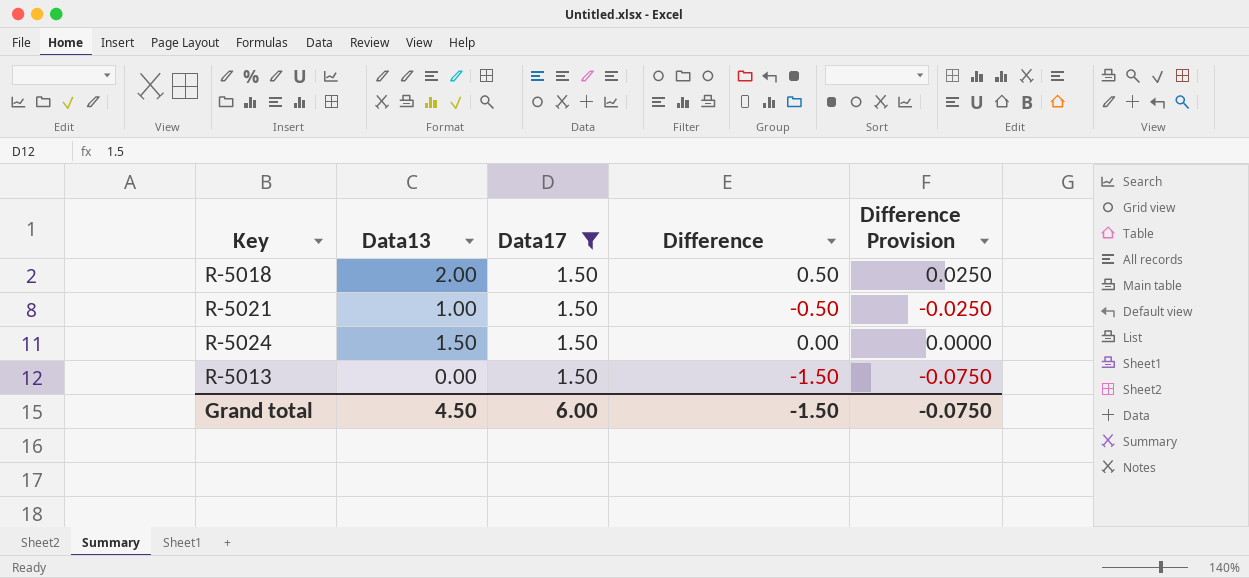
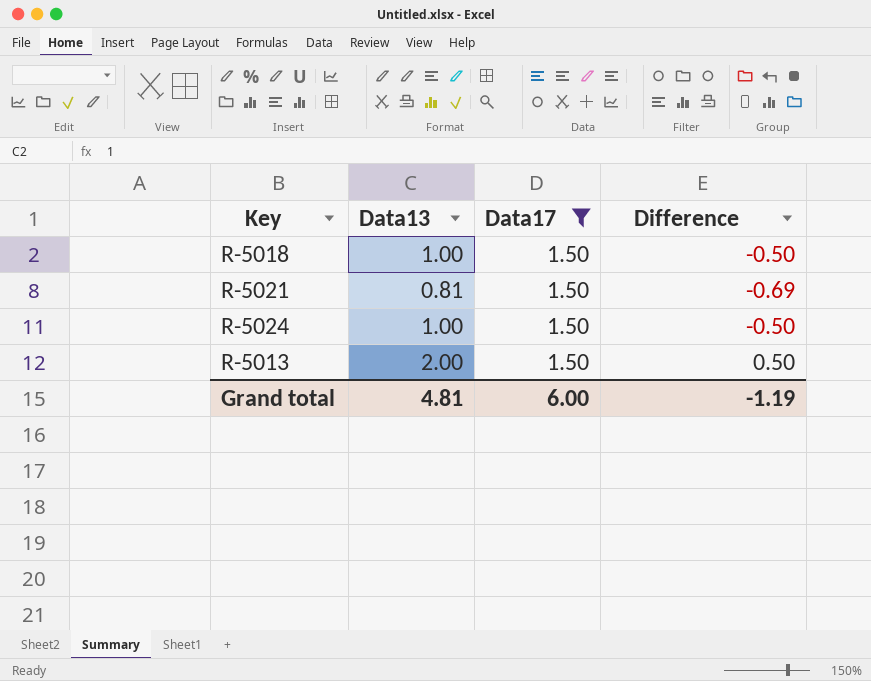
column Difference Provision | formula: [Difference] * 0.05 -> none
R-5018 | Data13: 2.00 -> 1.00
R-5018 | Difference: 0.50 -> -0.50
R-5021 | Data13: 1.00 -> 0.81
R-5021 | Difference: -0.50 -> -0.69
R-5024 | Data13: 1.50 -> 1.00
R-5024 | Difference: 0.00 -> -0.50
R-5013 | Data13: 0.00 -> 2.00
R-5013 | Difference: -1.50 -> 0.50
Grand total | Data13: 4.50 -> 4.81
Grand total | Difference: -1.50 -> -1.19

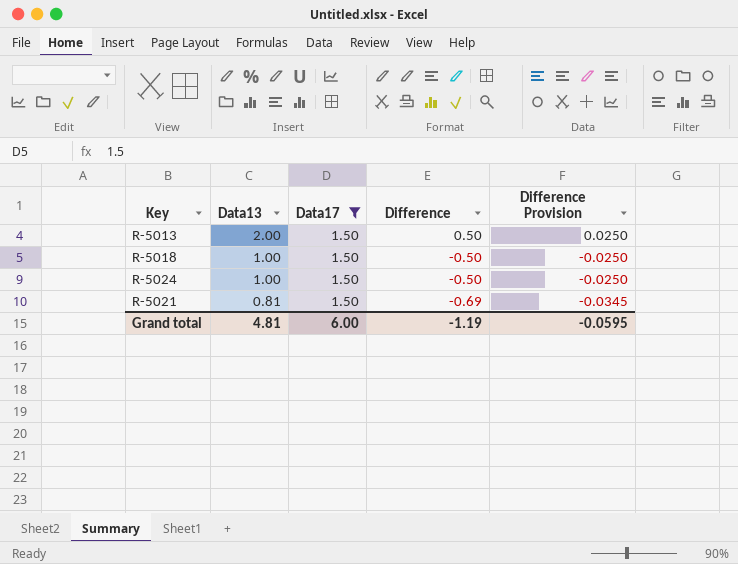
row order: none -> Data13 descending
column Difference Provision | formula: none -> [Difference] * 0.05

